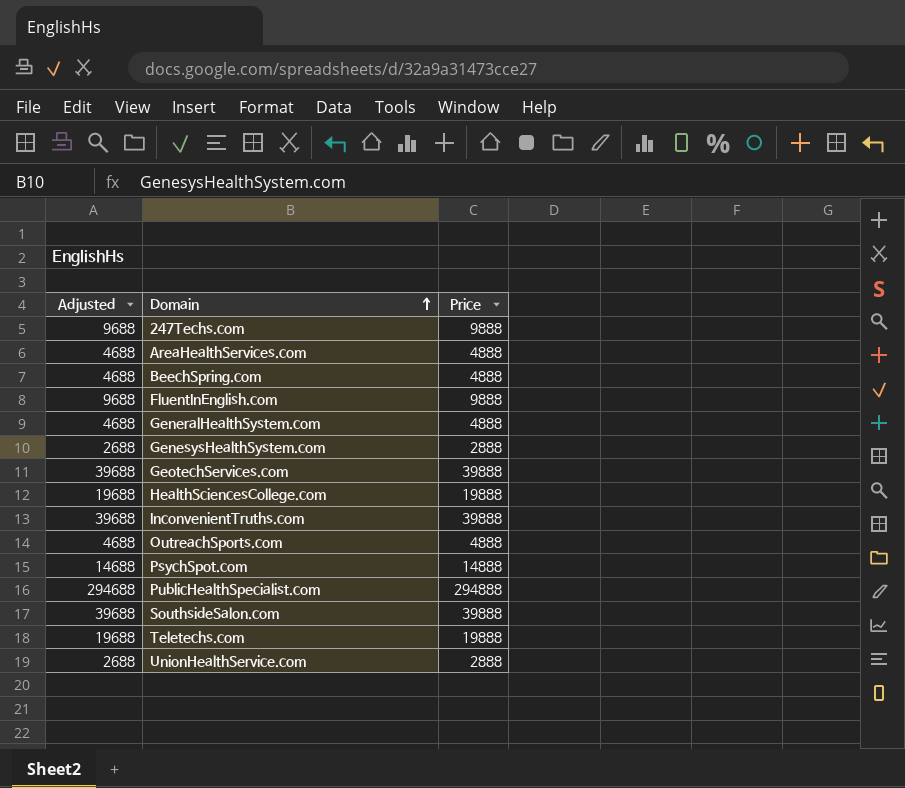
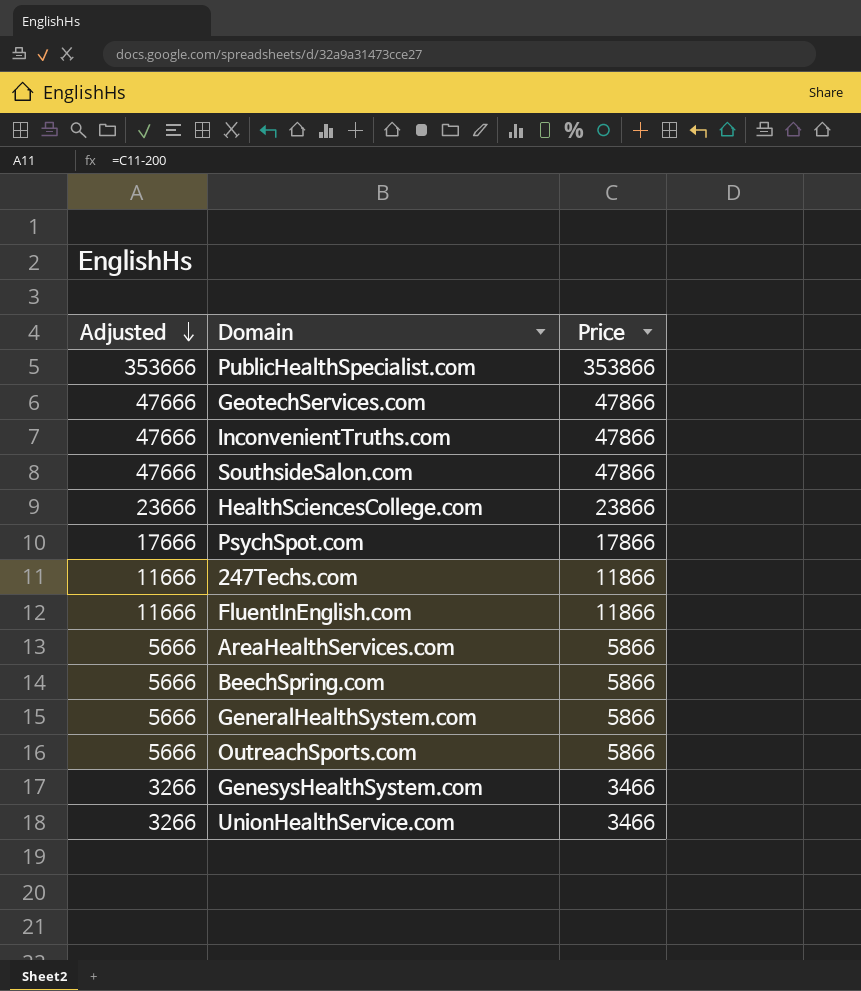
row order: Domain ascending -> Adjusted descending
row Teletechs.com: 19688 | 19888 -> none
PublicHealthSpecialist.com | Adjusted: 294688 -> 353666
PublicHealthSpecialist.com | Price: 294888 -> 353866
GeotechServices.com | Adjusted: 39688 -> 47666
GeotechServices.com | Price: 39888 -> 47866
InconvenientTruths.com | Adjusted: 39688 -> 47666
InconvenientTruths.com | Price: 39888 -> 47866
SouthsideSalon.com | Adjusted: 39688 -> 47666
SouthsideSalon.com | Price: 39888 -> 47866
HealthSciencesCollege.com | Adjusted: 19688 -> 23666
HealthSciencesCollege.com | Price: 19888 -> 23866
PsychSpot.com | Adjusted: 14688 -> 17666
PsychSpot.com | Price: 14888 -> 17866
247Techs.com | Adjusted: 9688 -> 11666
247Techs.com | Price: 9888 -> 11866
FluentInEnglish.com | Adjusted: 9688 -> 11666
FluentInEnglish.com | Price: 9888 -> 11866
AreaHealthServices.com | Adjusted: 4688 -> 5666
AreaHealthServices.com | Price: 4888 -> 5866
BeechSpring.com | Adjusted: 4688 -> 5666
BeechSpring.com | Price: 4888 -> 5866
GeneralHealthSystem.com | Adjusted: 4688 -> 5666
GeneralHealthSystem.com | Price: 4888 -> 5866
OutreachSports.com | Adjusted: 4688 -> 5666
OutreachSports.com | Price: 4888 -> 5866
GenesysHealthSystem.com | Adjusted: 2688 -> 3266
GenesysHealthSystem.com | Price: 2888 -> 3466
UnionHealthService.com | Adjusted: 2688 -> 3266
UnionHealthService.com | Price: 2888 -> 3466

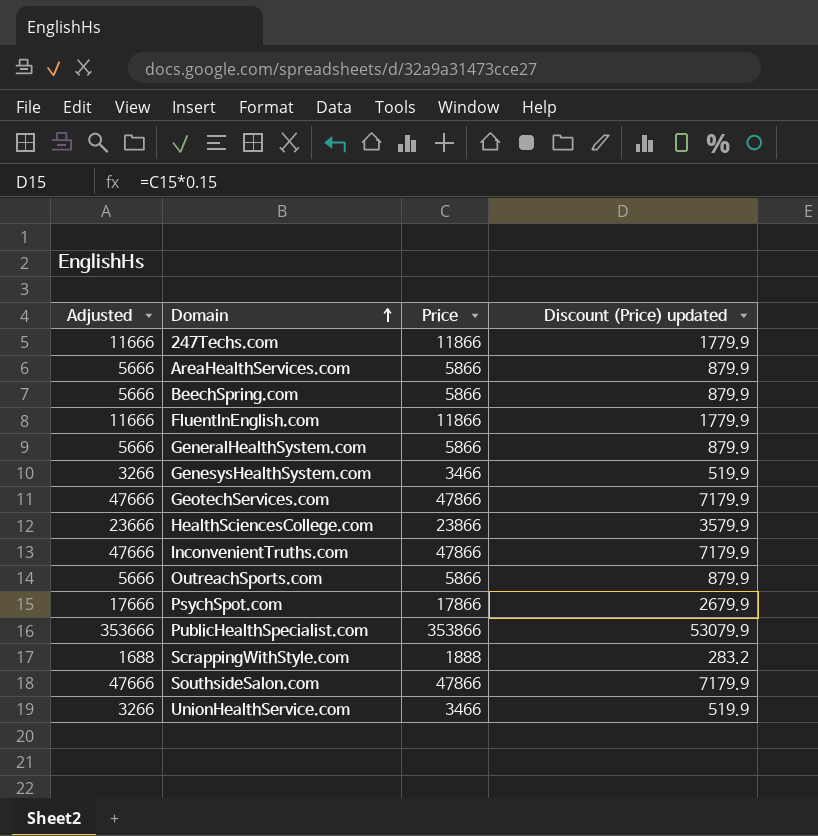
row order: Adjusted descending -> Domain ascending
column Discount (Price) updated | formula: none -> [Price] * 0.15
row ScrappingWithStyle.com: none -> 1688 | 1888 | 283.2

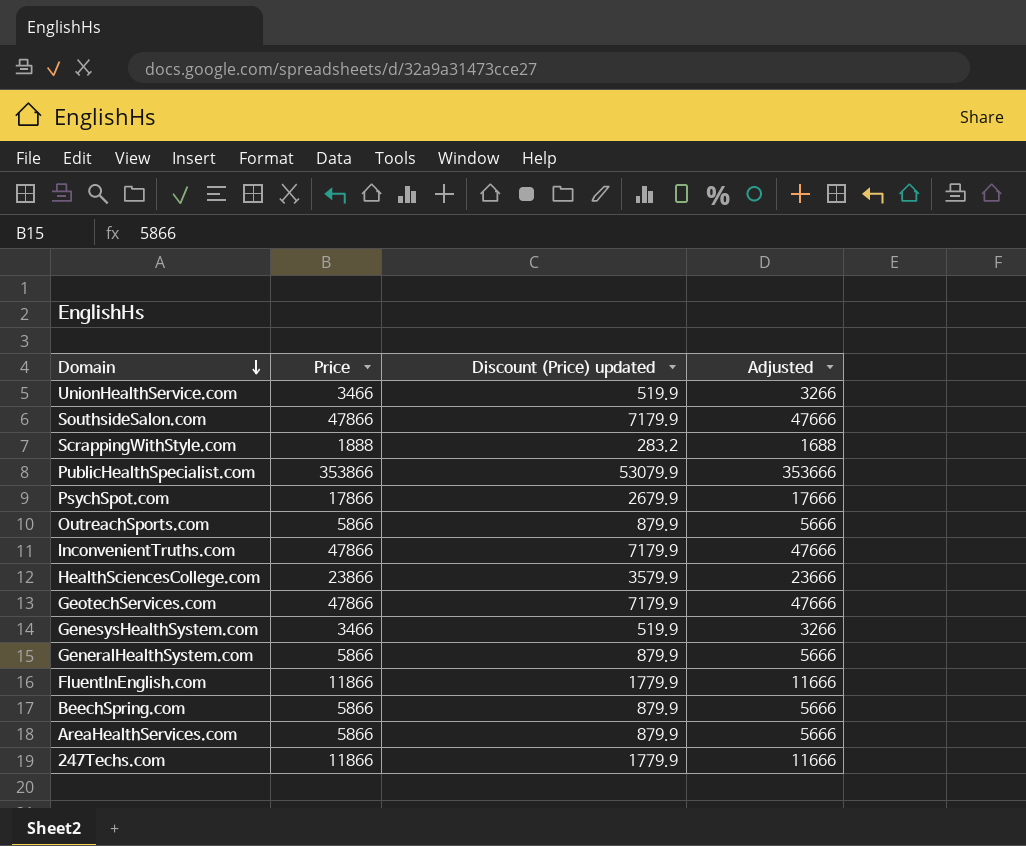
row order: Domain ascending -> Domain descending
column Adjusted | position: 1 -> 4

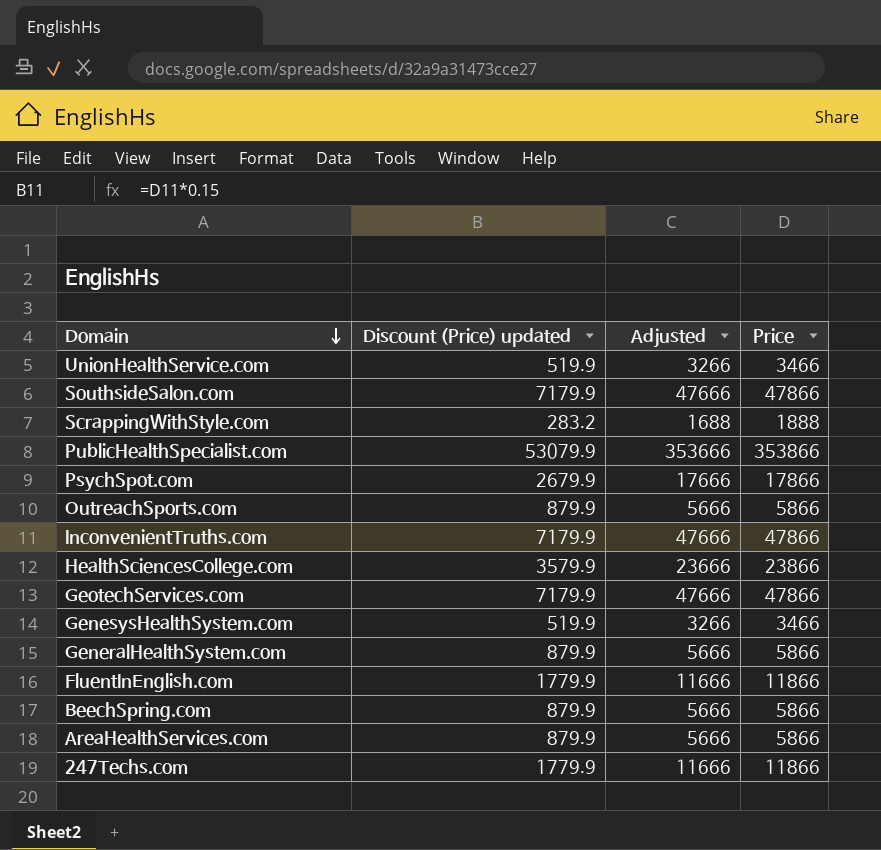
column Price | position: 2 -> 4

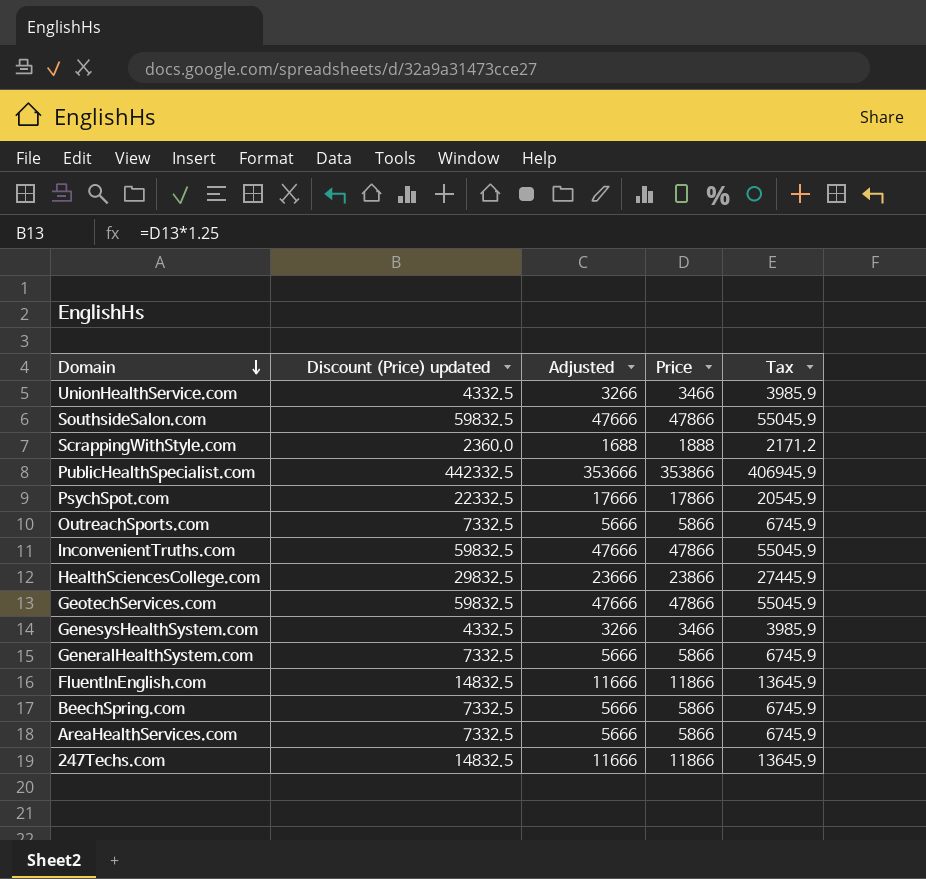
column Discount (Price) updated | formula: [Price] * 0.15 -> [Price] * 1.25
column Tax | formula: none -> [Price] * 1.15

